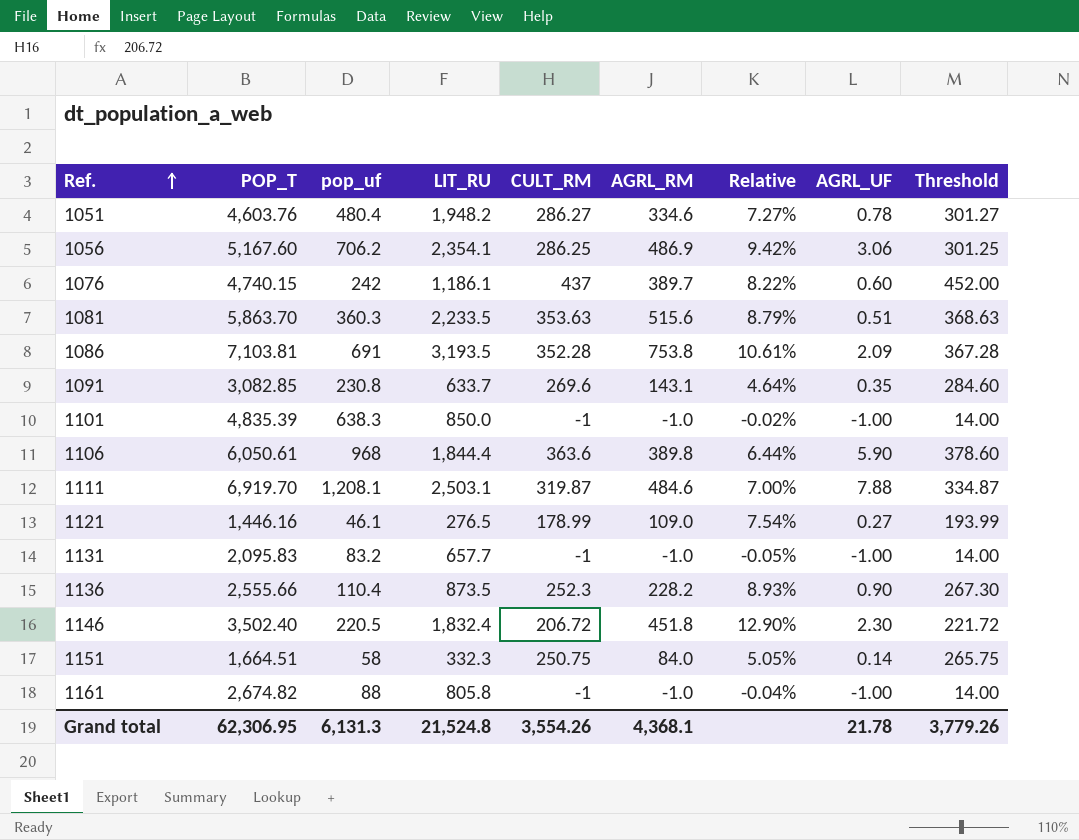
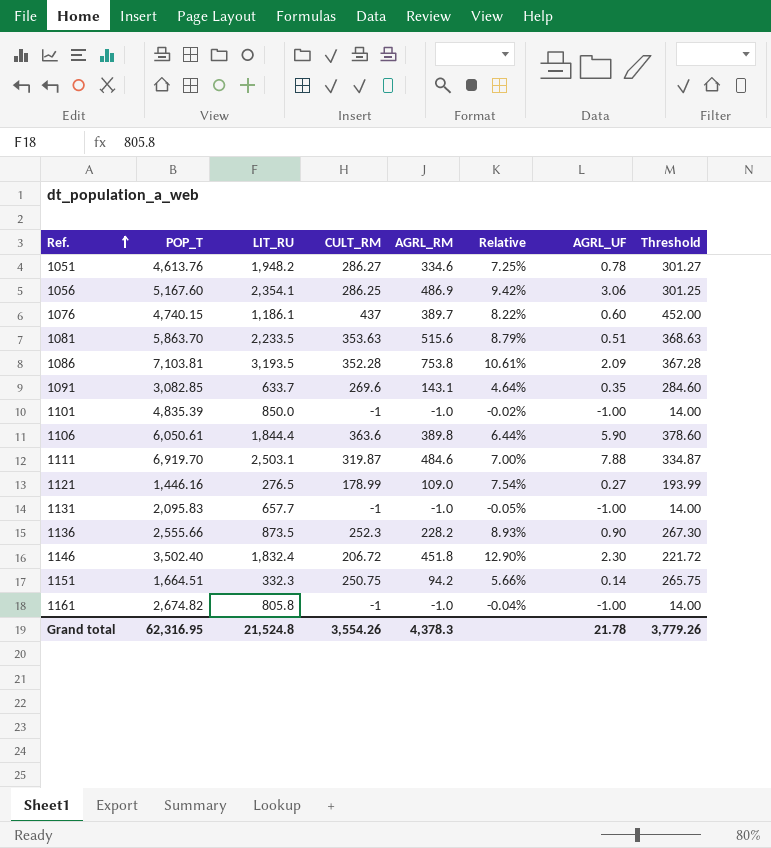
column pop_uf | position: 3 -> none
1051 | POP_T: 4,603.76 -> 4,613.76
1051 | Relative: 7.27% -> 7.25%
1151 | AGRL_RM: 84.0 -> 94.2
1151 | Relative: 5.05% -> 5.66%
Grand total | POP_T: 62,306.95 -> 62,316.95
Grand total | AGRL_RM: 4,368.1 -> 4,378.3

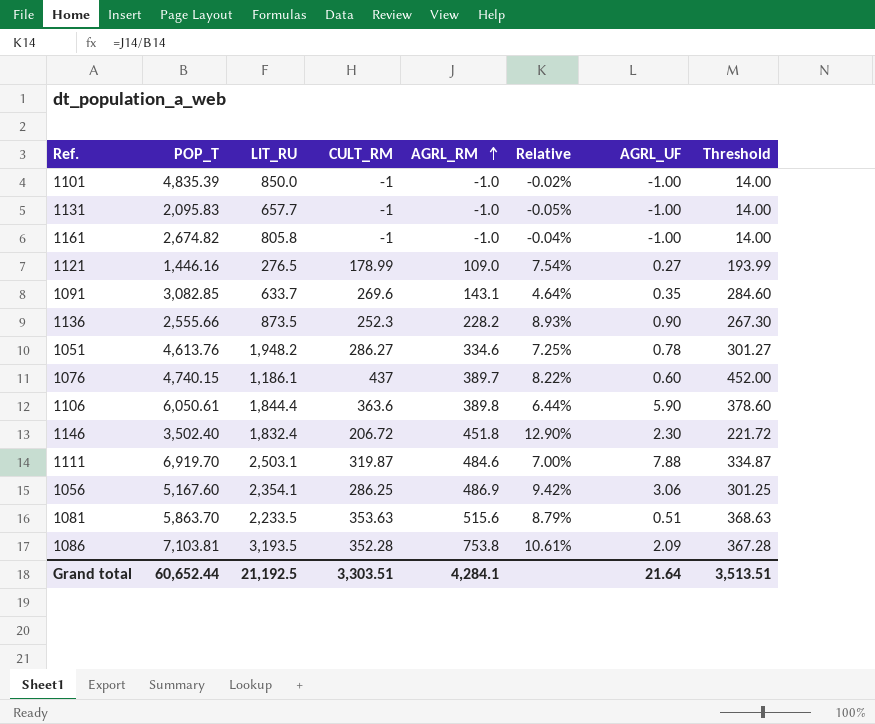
row order: Ref. ascending -> AGRL_RM ascending
row 1151: 1,664.51 | 332.3 | 250.75 | 94.2 | 5.66% | 0.14 | 265.75 -> none
Grand total | POP_T: 62,316.95 -> 60,652.44
Grand total | LIT_RU: 21,524.8 -> 21,192.5
Grand total | CULT_RM: 3,554.26 -> 3,303.51
Grand total | AGRL_RM: 4,378.3 -> 4,284.1
Grand total | AGRL_UF: 21.78 -> 21.64
Grand total | Threshold: 3,779.26 -> 3,513.51

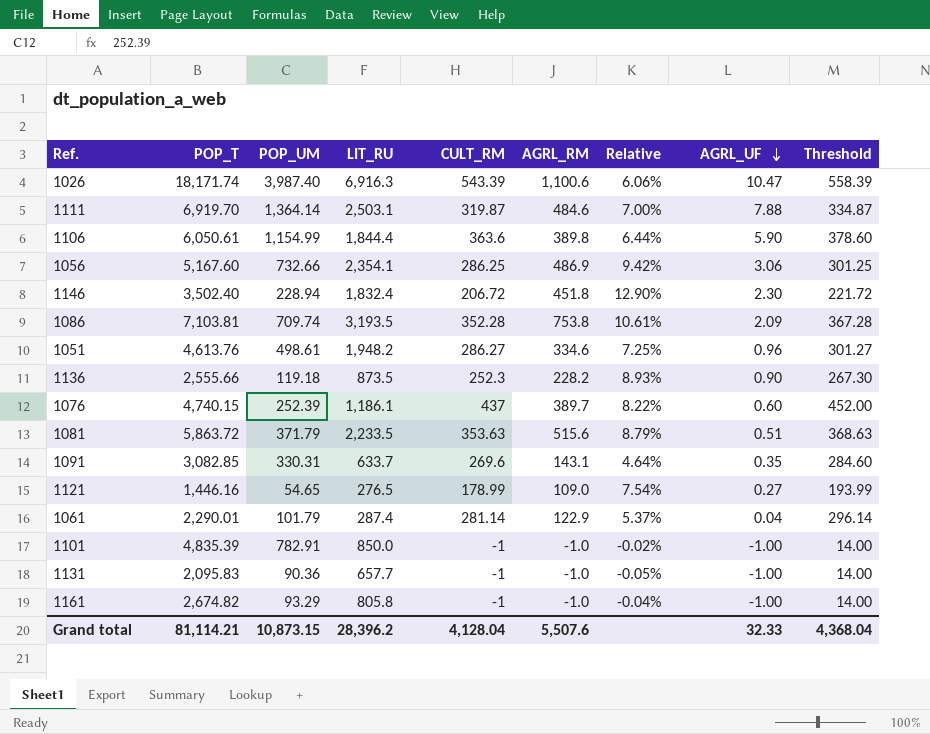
row order: AGRL_RM ascending -> AGRL_UF descending
column POP_UM | position: none -> 3
row 1026: none -> 18,171.74 | 3,987.40 | 6,916.3 | 543.39 | 1,100.6 | 6.06% | 10.47 | 558.39
1051 | AGRL_UF: 0.78 -> 0.96
1081 | POP_T: 5,863.70 -> 5,863.72
row 1061: none -> 2,290.01 | 101.79 | 287.4 | 281.14 | 122.9 | 5.37% | 0.04 | 296.14
Grand total | POP_T: 60,652.44 -> 81,114.21
Grand total | LIT_RU: 21,192.5 -> 28,396.2
Grand total | CULT_RM: 3,303.51 -> 4,128.04
Grand total | AGRL_RM: 4,284.1 -> 5,507.6
Grand total | AGRL_UF: 21.64 -> 32.33
Grand total | Threshold: 3,513.51 -> 4,368.04

